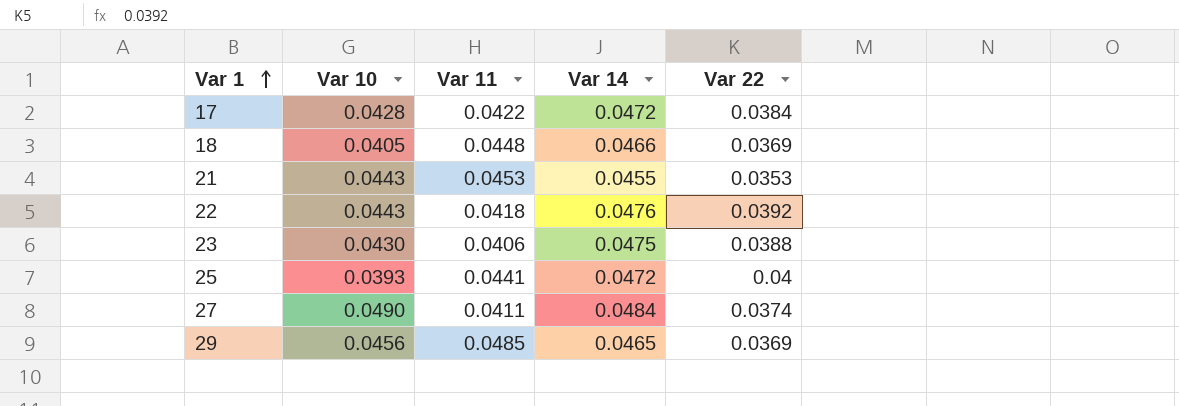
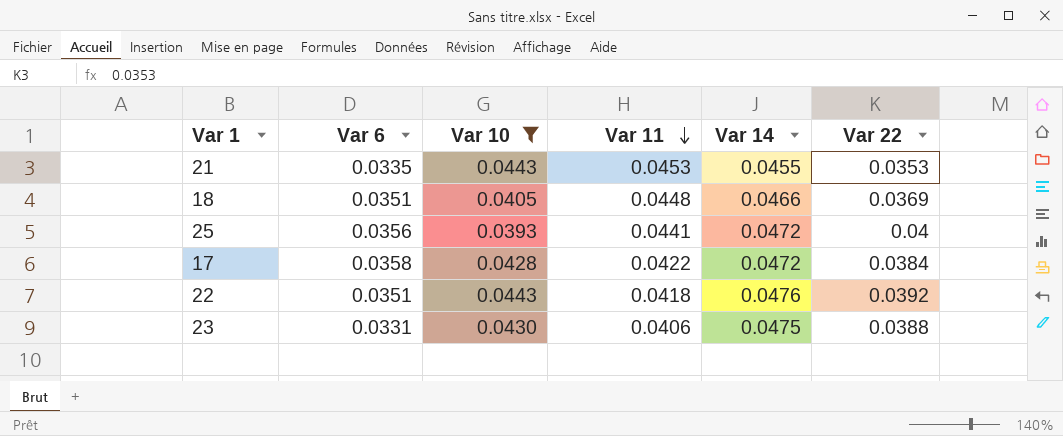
filter: none -> Var 10 <= 0.0443
row order: Var 1 ascending -> Var 11 descending
column Var 6 | position: none -> 2

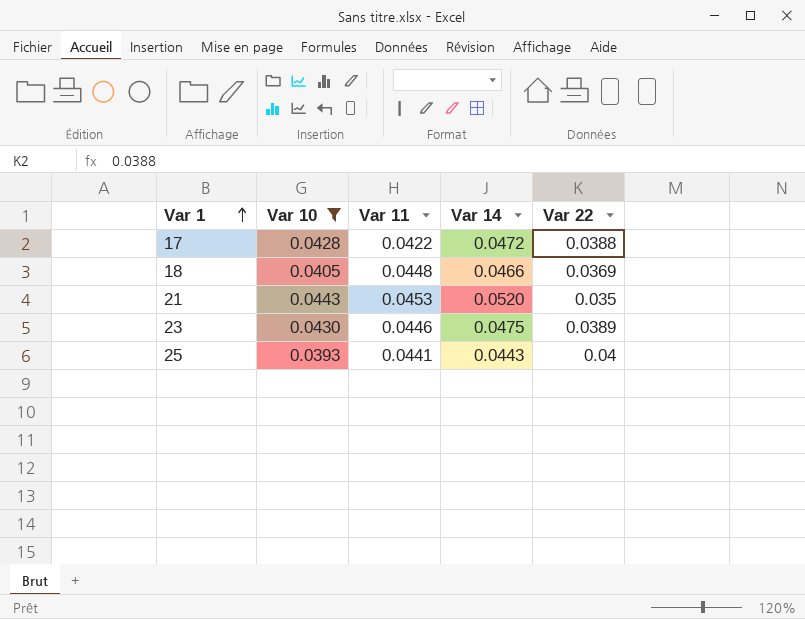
row order: Var 11 descending -> Var 1 ascending
column Var 6 | position: 2 -> none
row 22: 0.0351 | 0.0443 | 0.0418 | 0.0476 | 0.0392 -> none
17 | Var 22: 0.0384 -> 0.0388
21 | Var 14: 0.0455 -> 0.0520
21 | Var 22: 0.0353 -> 0.035
23 | Var 11: 0.0406 -> 0.0446
23 | Var 22: 0.0388 -> 0.0389
25 | Var 14: 0.0472 -> 0.0443

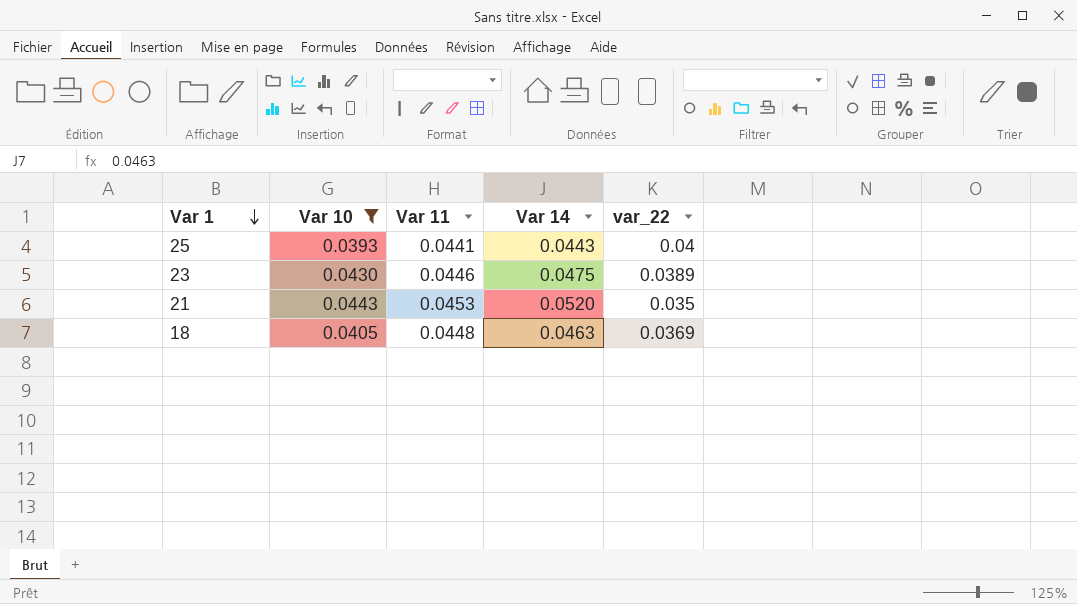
row order: Var 1 ascending -> Var 1 descending
column name: Var 22 -> var_22
row 17: 0.0428 | 0.0422 | 0.0472 | 0.0388 -> none
18 | Var 14: 0.0466 -> 0.0463

